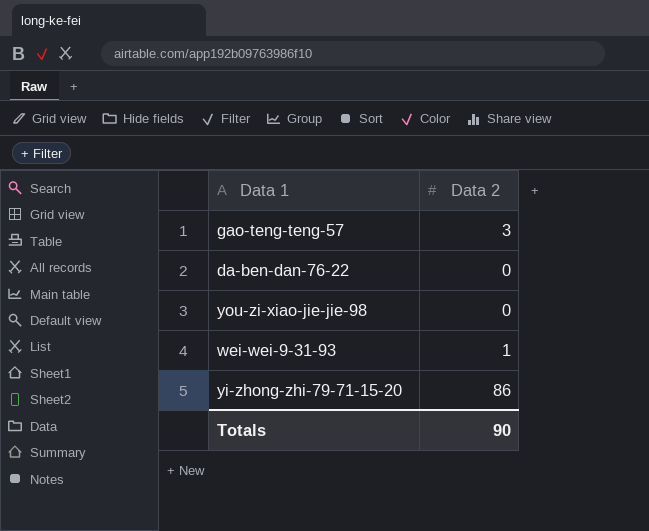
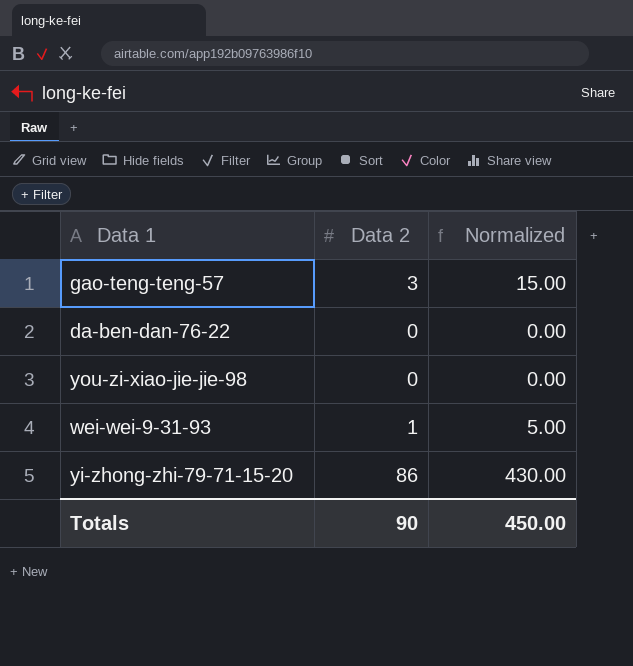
column Normalized | formula: none -> [Data 2] * 5

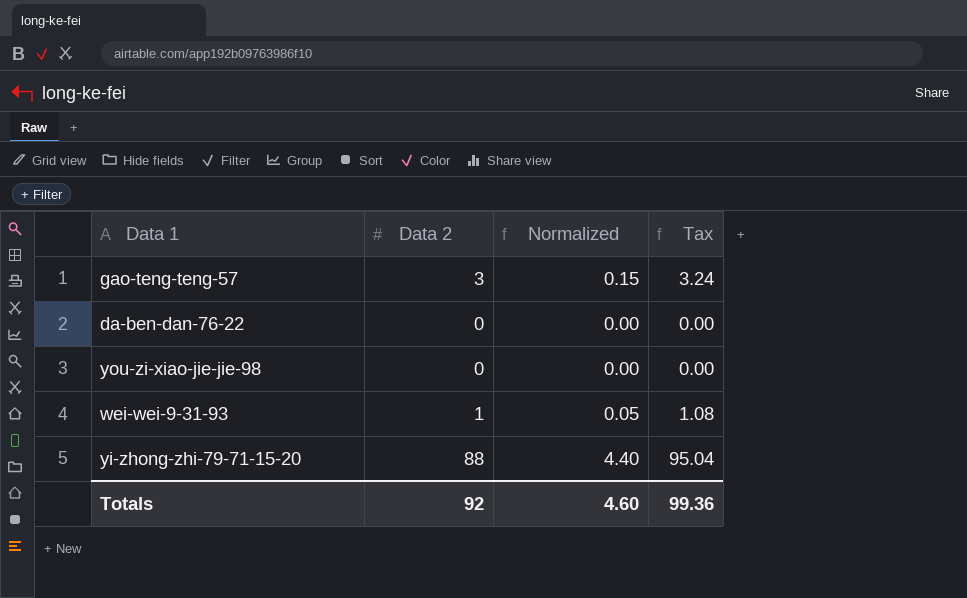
column Normalized | formula: [Data 2] * 5 -> [Data 2] * 0.05
column Tax | formula: none -> [Data 2] * 1.08
yi-zhong-zhi-79-71-15-20 | Data 2: 86 -> 88
Totals | Data 2: 90 -> 92
Totals | Normalized: 450.00 -> 4.60

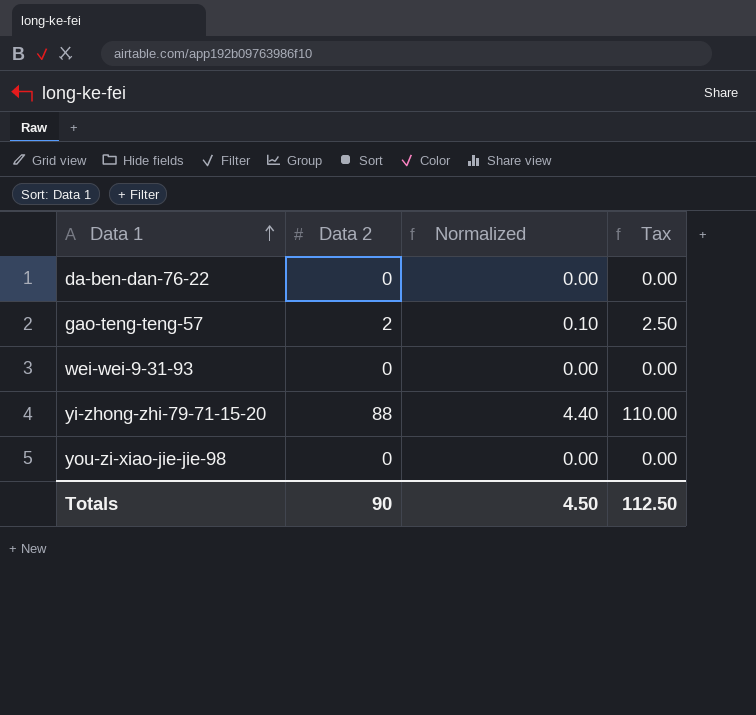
row order: none -> Data 1 ascending
column Tax | formula: [Data 2] * 1.08 -> [Data 2] * 1.25
gao-teng-teng-57 | Data 2: 3 -> 2
gao-teng-teng-57 | Normalized: 0.15 -> 0.10
wei-wei-9-31-93 | Data 2: 1 -> 0
wei-wei-9-31-93 | Normalized: 0.05 -> 0.00
Totals | Data 2: 92 -> 90
Totals | Normalized: 4.60 -> 4.50
Totals | Tax: 99.36 -> 112.50

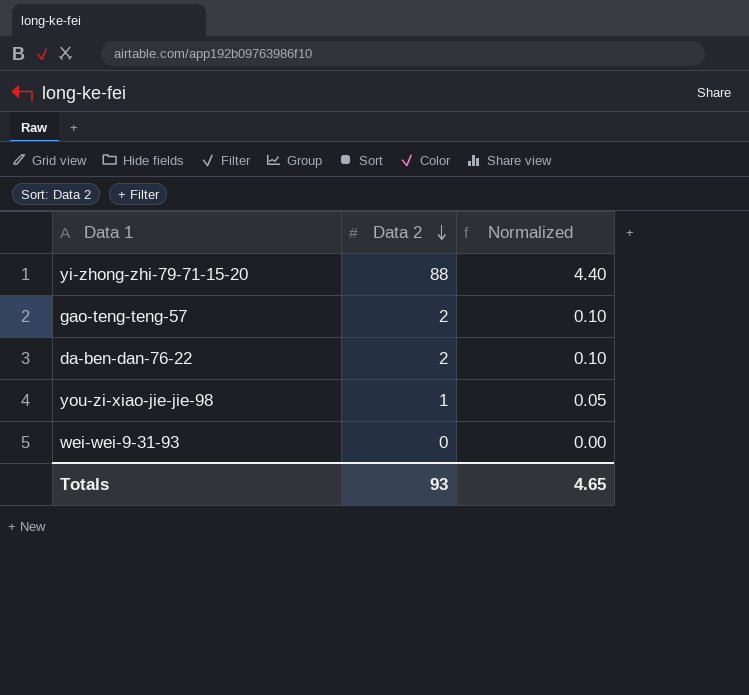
row order: Data 1 ascending -> Data 2 descending
column Tax | formula: [Data 2] * 1.25 -> none
da-ben-dan-76-22 | Data 2: 0 -> 2
da-ben-dan-76-22 | Normalized: 0.00 -> 0.10
you-zi-xiao-jie-jie-98 | Data 2: 0 -> 1
you-zi-xiao-jie-jie-98 | Normalized: 0.00 -> 0.05
Totals | Data 2: 90 -> 93
Totals | Normalized: 4.50 -> 4.65

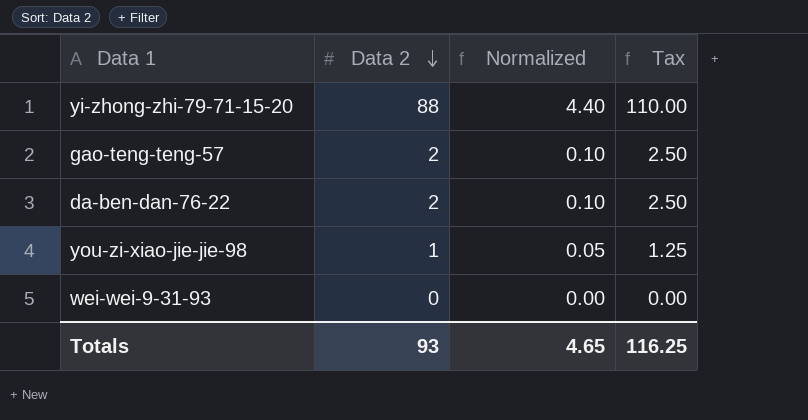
column Tax | formula: none -> [Data 2] * 1.25

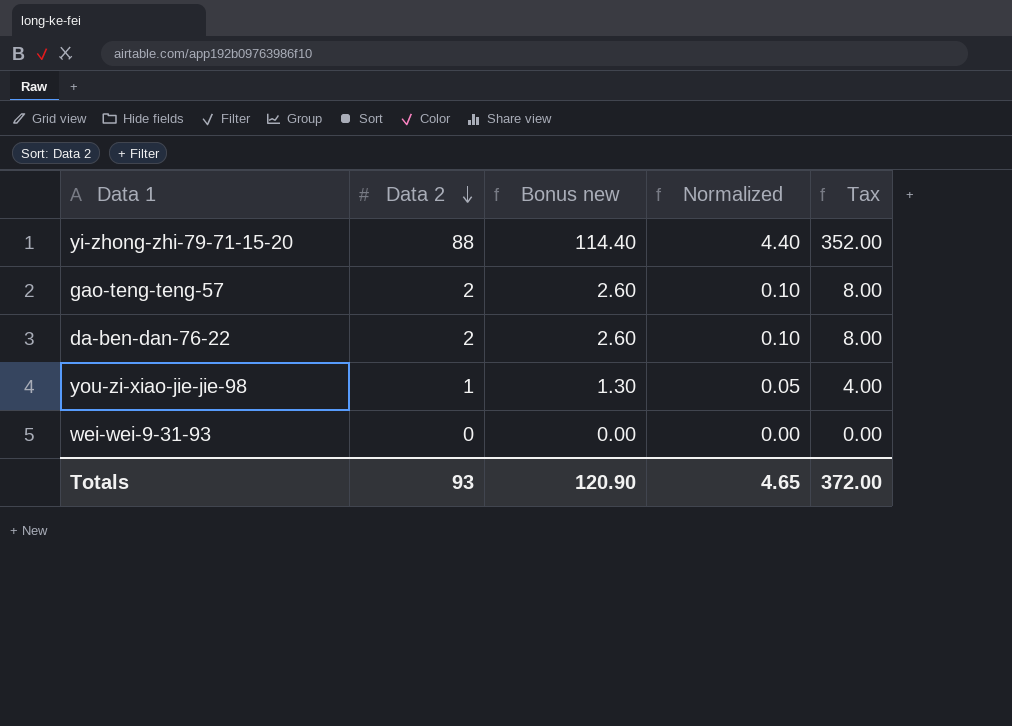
column Bonus new | formula: none -> [Data 2] * 1.3
column Tax | formula: [Data 2] * 1.25 -> [Data 2] * 4
Totals | Tax: 116.25 -> 372.00

